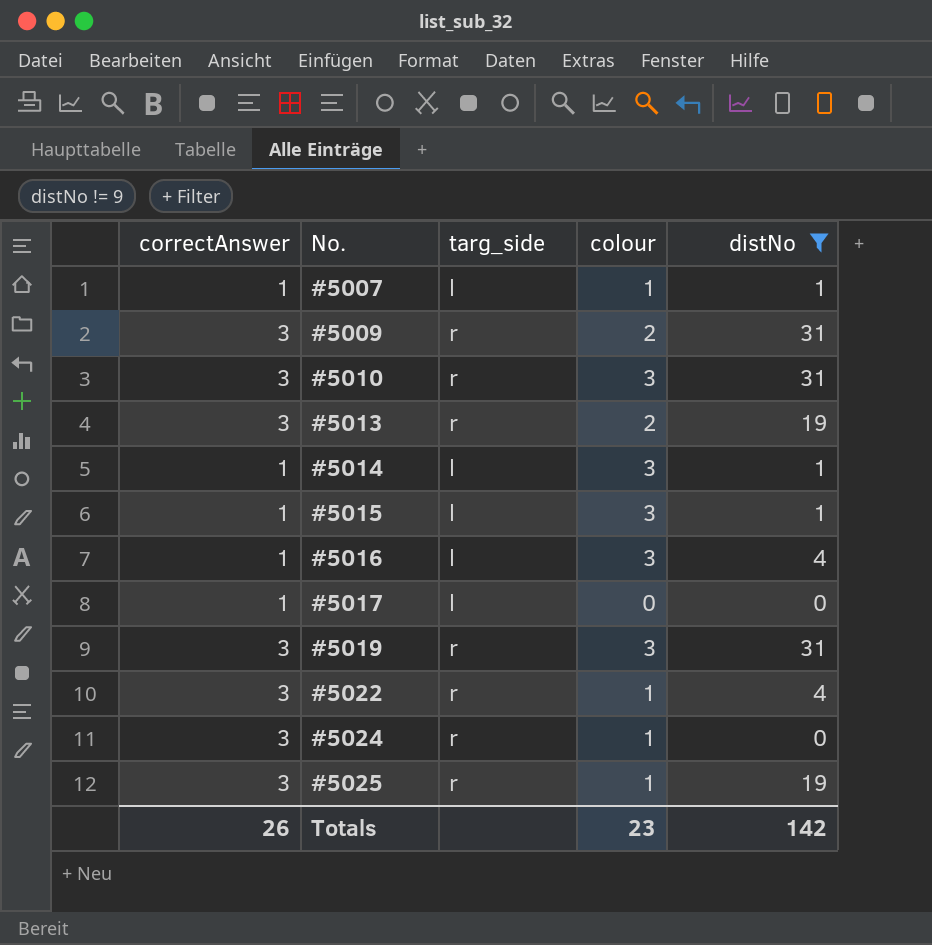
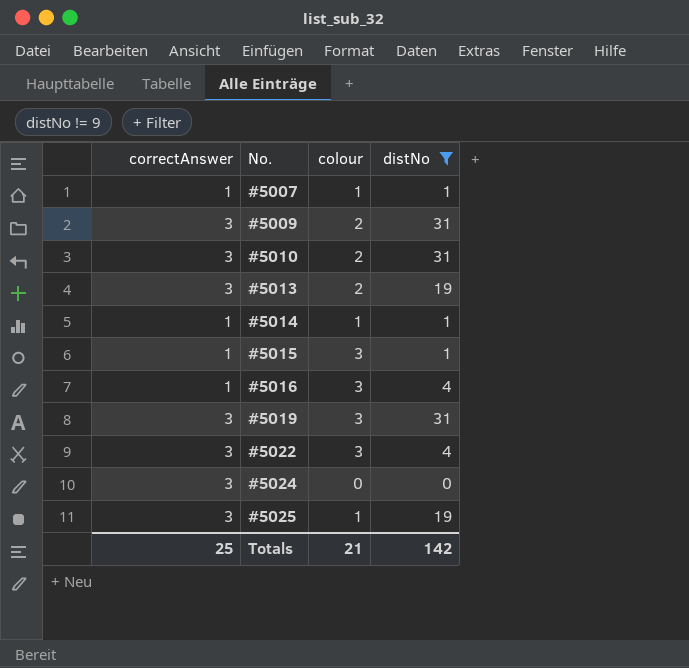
column targ_side | position: 3 -> none
row #5017: 1 | l | 0 | 0 -> none
#5010 | colour: 3 -> 2
#5014 | colour: 3 -> 1
#5022 | colour: 1 -> 3
#5024 | colour: 1 -> 0
Totals | correctAnswer: 26 -> 25
Totals | colour: 23 -> 21

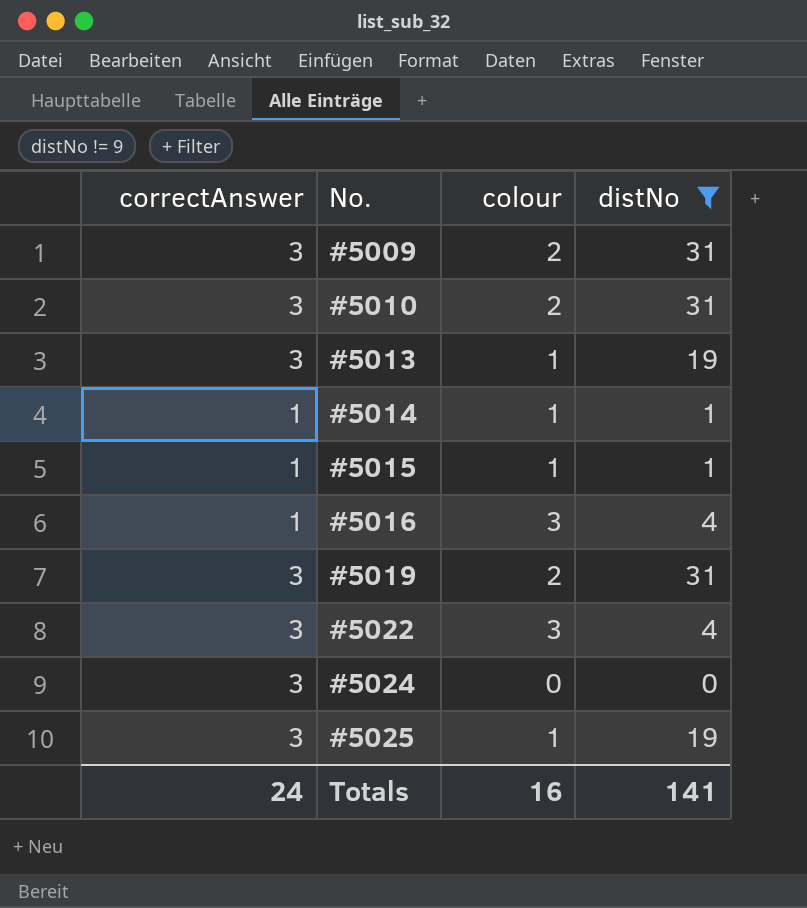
row #5007: 1 | 1 | 1 -> none
#5013 | colour: 2 -> 1
#5015 | colour: 3 -> 1
#5019 | colour: 3 -> 2
Totals | correctAnswer: 25 -> 24
Totals | colour: 21 -> 16
Totals | distNo: 142 -> 141

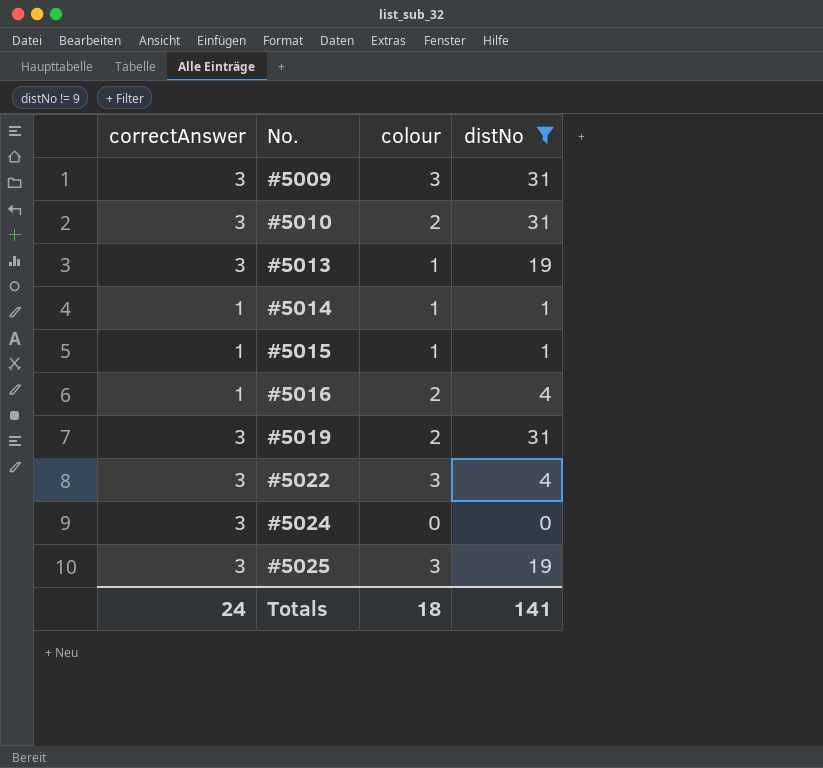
#5009 | colour: 2 -> 3
#5016 | colour: 3 -> 2
#5025 | colour: 1 -> 3
Totals | colour: 16 -> 18

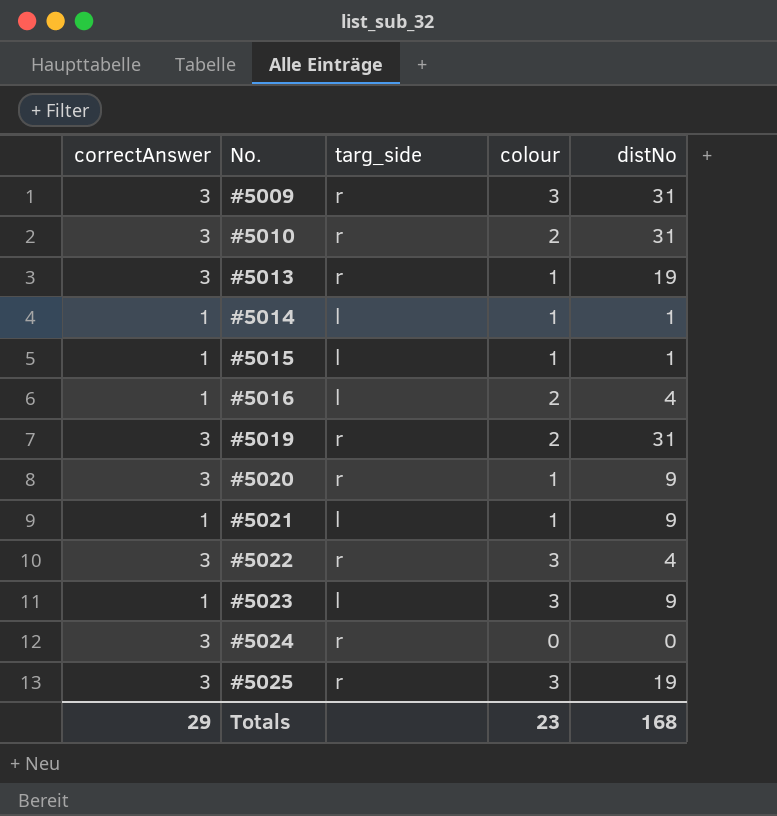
filter: distNo != 9 -> none
column targ_side | position: none -> 3
Totals | correctAnswer: 24 -> 29
Totals | colour: 18 -> 23
Totals | distNo: 141 -> 168

